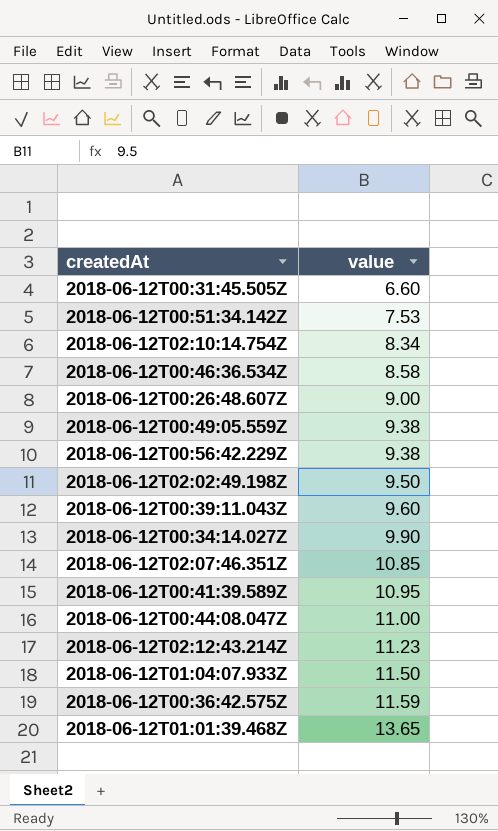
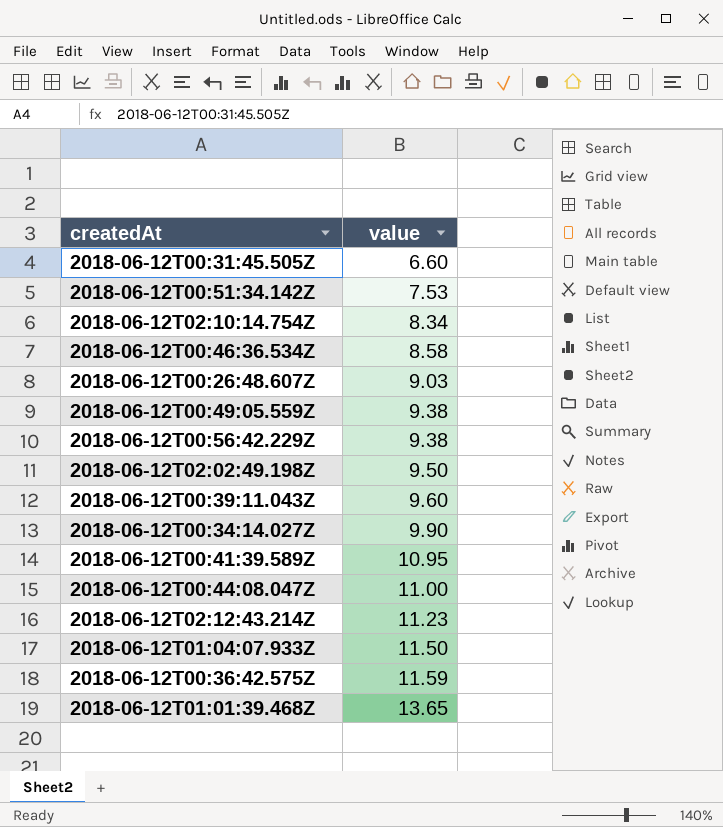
row 2018-06-12T02:07:46.351Z: 10.85 -> none
2018-06-12T00:26:48.607Z | value: 9.00 -> 9.03

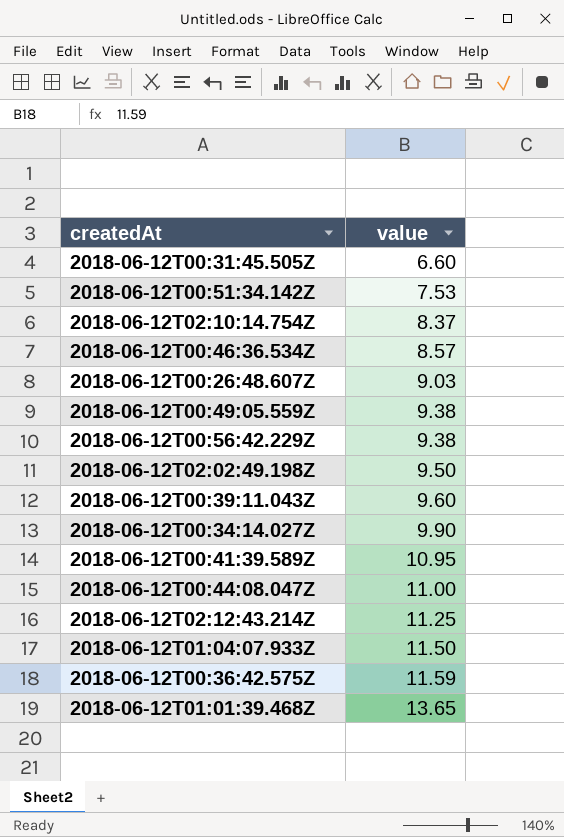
2018-06-12T02:10:14.754Z | value: 8.34 -> 8.37
2018-06-12T00:46:36.534Z | value: 8.58 -> 8.57
2018-06-12T02:12:43.214Z | value: 11.23 -> 11.25

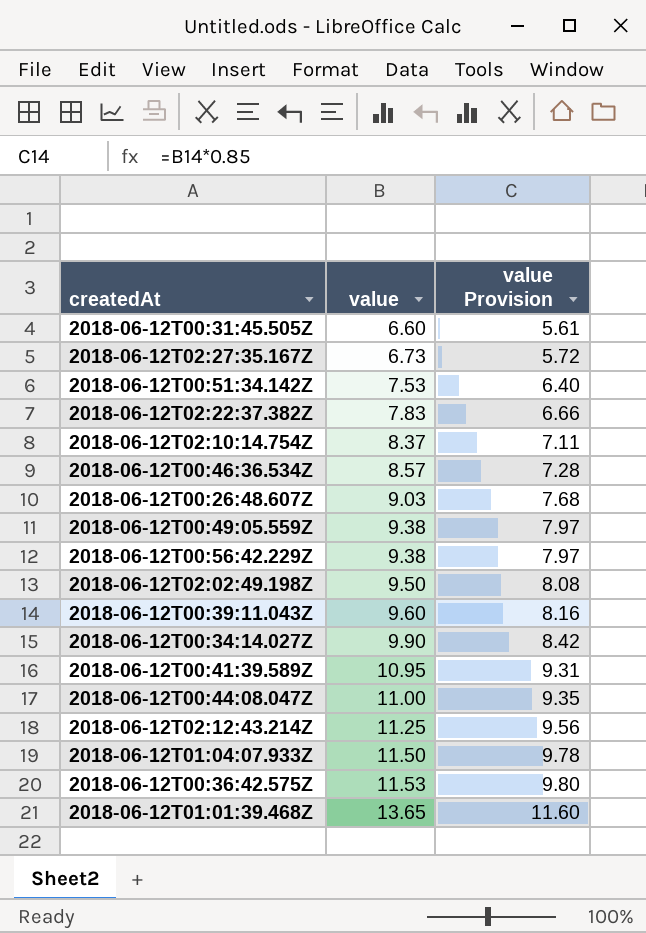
column value Provision | formula: none -> [value] * 0.85
row 2018-06-12T02:27:35.167Z: none -> 6.73 | 5.72
row 2018-06-12T02:22:37.382Z: none -> 7.83 | 6.66
2018-06-12T00:36:42.575Z | value: 11.59 -> 11.53

